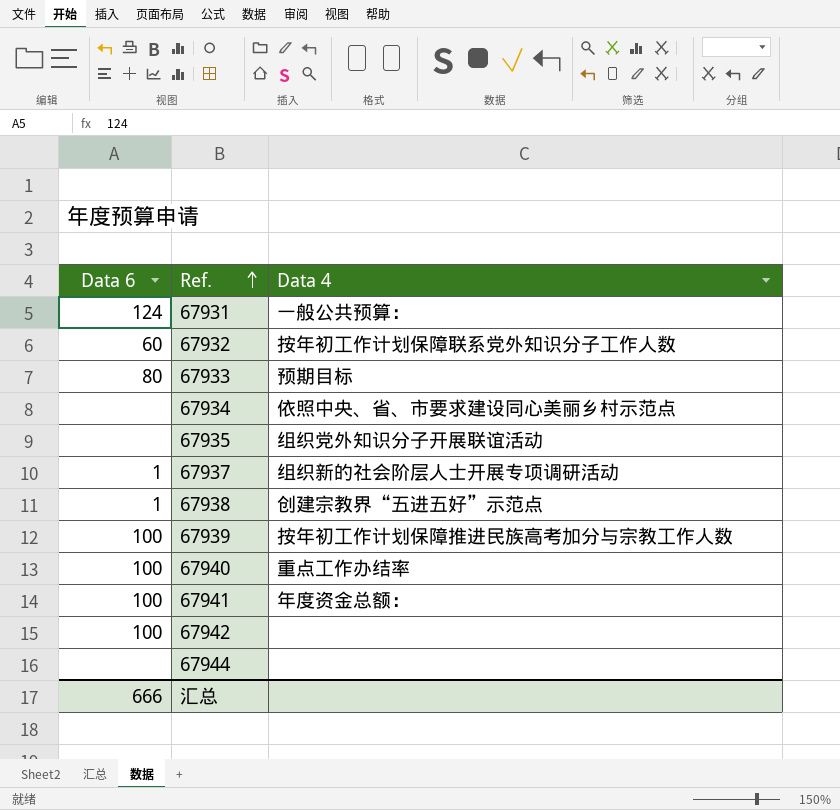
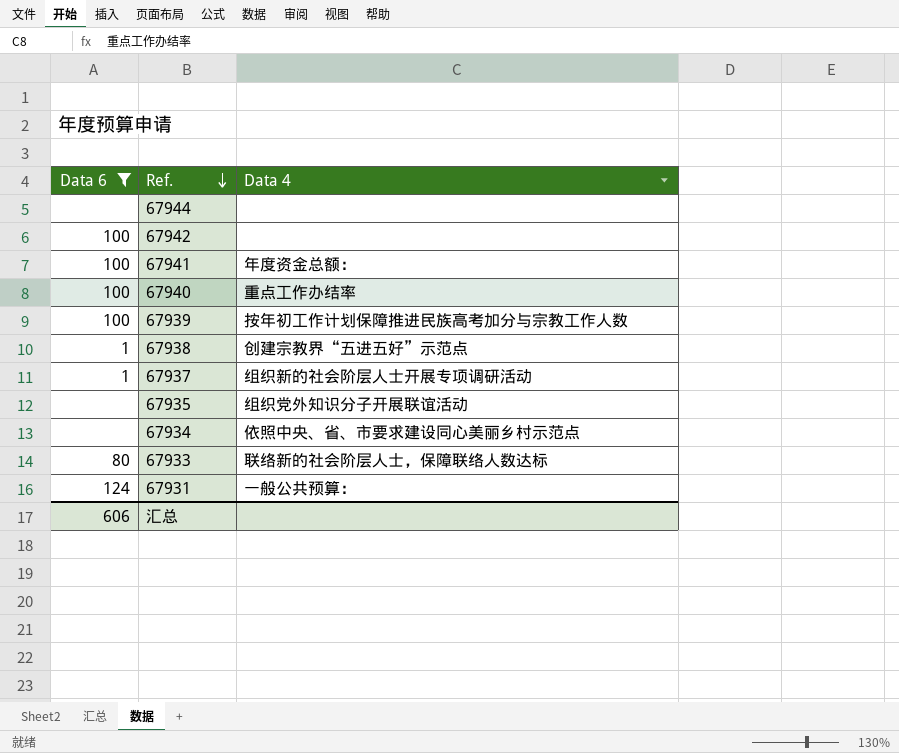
filter: none -> Data 6 != 60
row order: Ref. ascending -> Ref. descending
67933 | Data 4: 预期目标 -> 联络新的社会阶层人士，保障联络人数达标
汇总 | Data 6: 666 -> 606

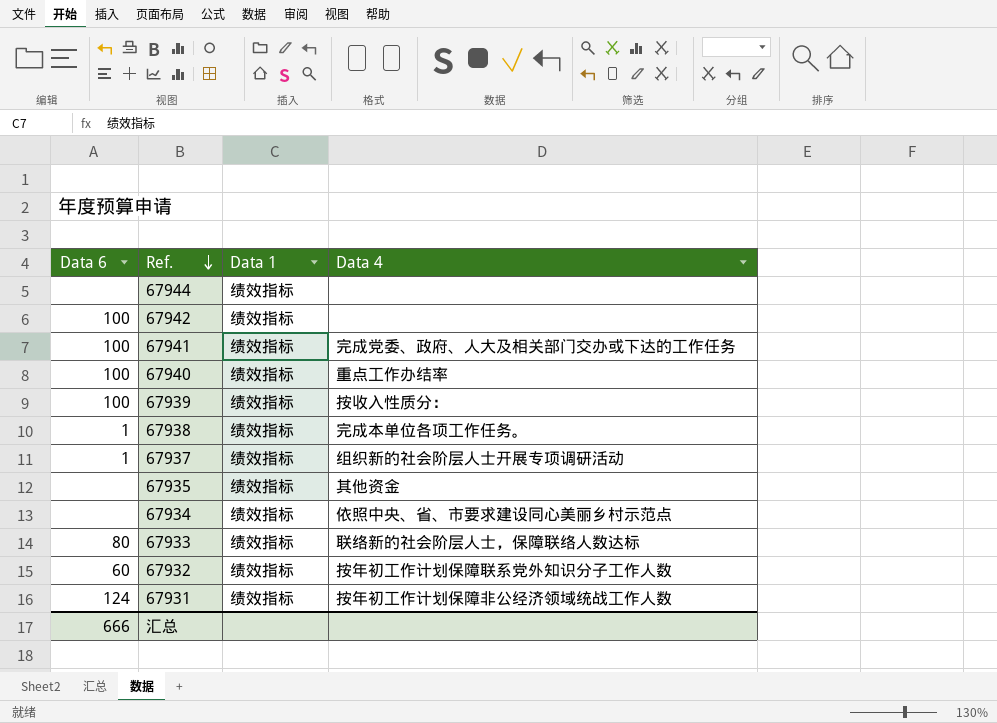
filter: Data 6 != 60 -> none
column Data 1 | position: none -> 3
67941 | Data 4: 年度资金总额： -> 完成党委、政府、人大及相关部门交办或下达的工作任务
67939 | Data 4: 按年初工作计划保障推进民族高考加分与宗教工作人数 -> 按收入性质分：
67938 | Data 4: 创建宗教界“五进五好”示范点 -> 完成本单位各项工作任务。
67935 | Data 4: 组织党外知识分子开展联谊活动 -> 其他资金
67931 | Data 4: 一般公共预算： -> 按年初工作计划保障非公经济领域统战工作人数
汇总 | Data 6: 606 -> 666

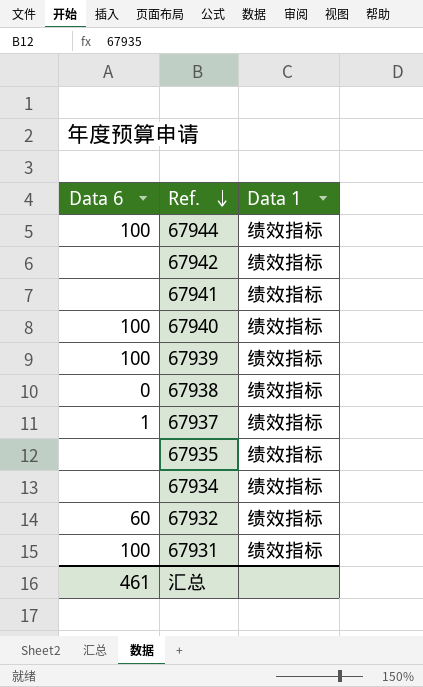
column Data 4 | position: 4 -> none
row 67933: 80 | 绩效指标 | 联络新的社会阶层人士，保障联络人数达标 -> none
67944 | Data 6: none -> 100
67942 | Data 6: 100 -> none
67941 | Data 6: 100 -> none
67938 | Data 6: 1 -> 0
67931 | Data 6: 124 -> 100
汇总 | Data 6: 666 -> 461

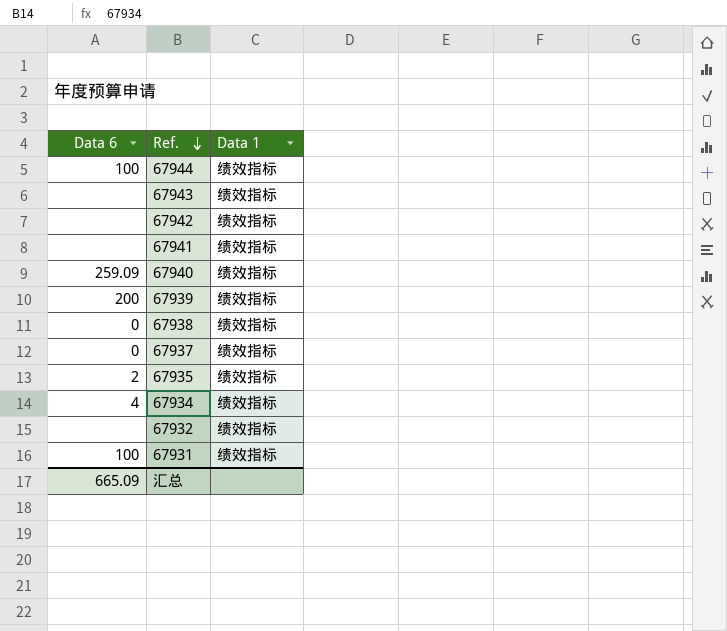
row 67943: none -> none | 绩效指标
67940 | Data 6: 100 -> 259.09
67939 | Data 6: 100 -> 200
67937 | Data 6: 1 -> 0
67935 | Data 6: none -> 2
67934 | Data 6: none -> 4
67932 | Data 6: 60 -> none
汇总 | Data 6: 461 -> 665.09

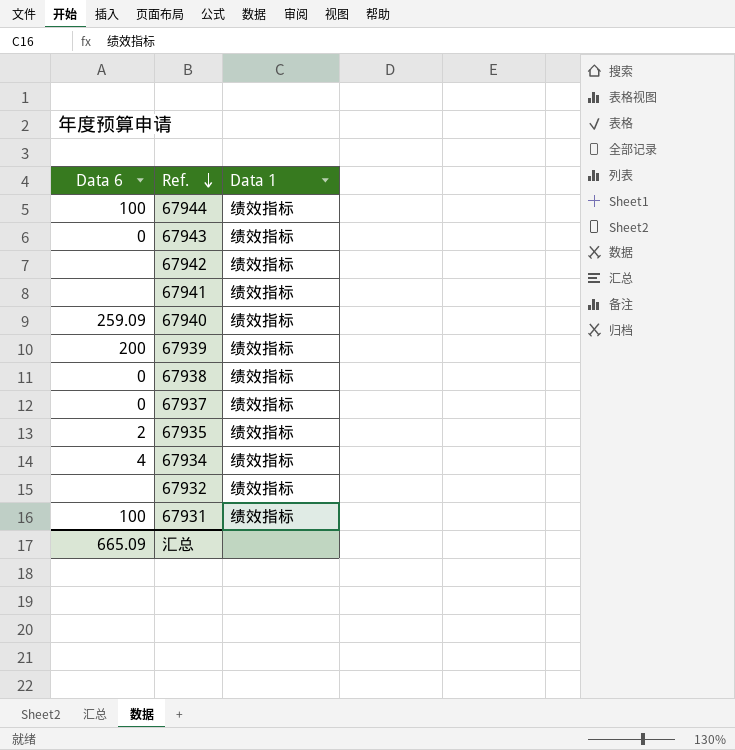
67943 | Data 6: none -> 0

